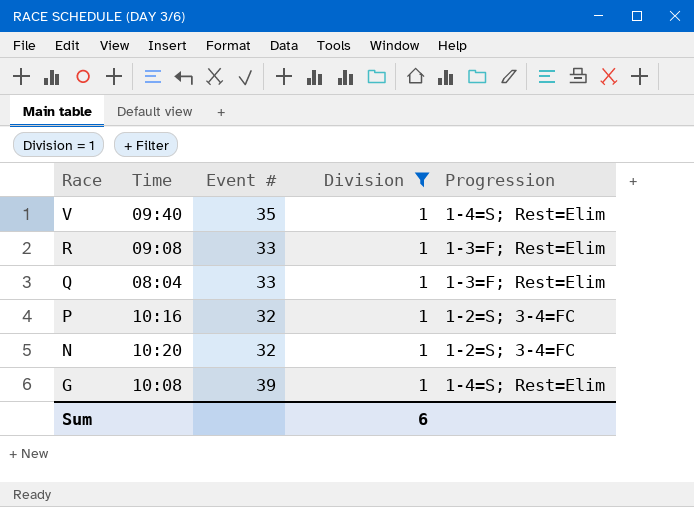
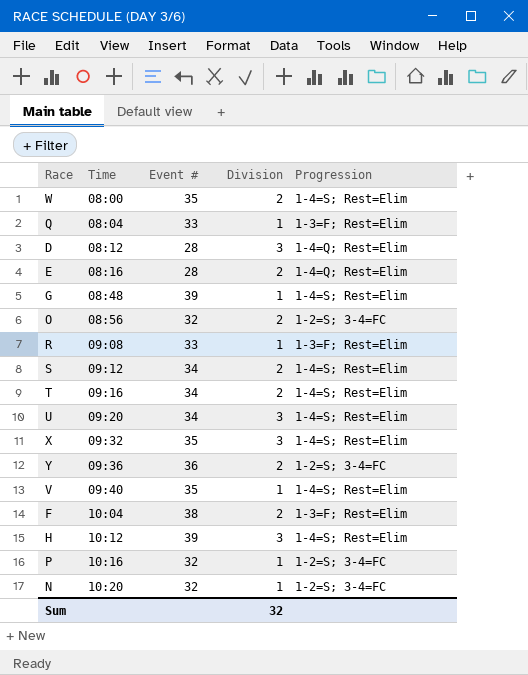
filter: Division = 1 -> none
row order: Race descending -> Time ascending
G | Time: 10:08 -> 08:48
Sum | Division: 6 -> 32

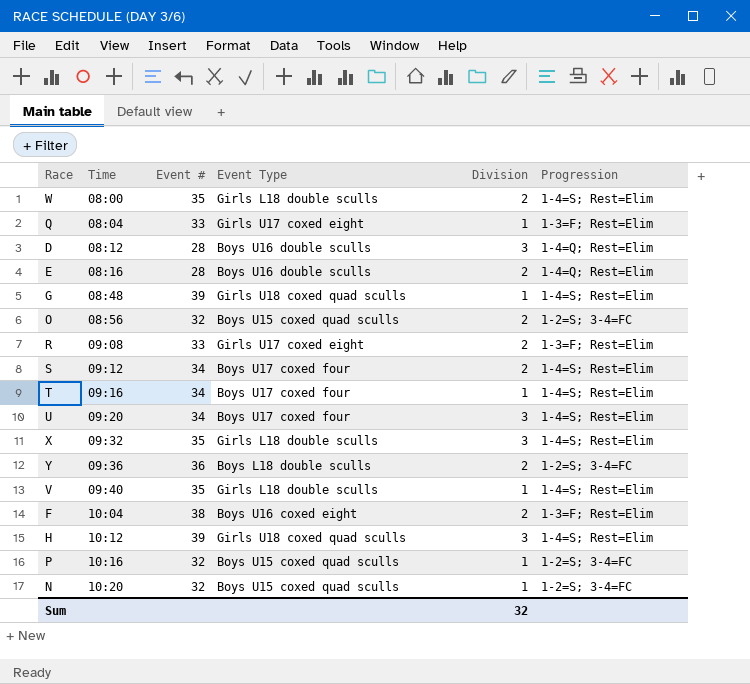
column Event Type | position: none -> 4
R | Division: 1 -> 2
T | Division: 2 -> 1

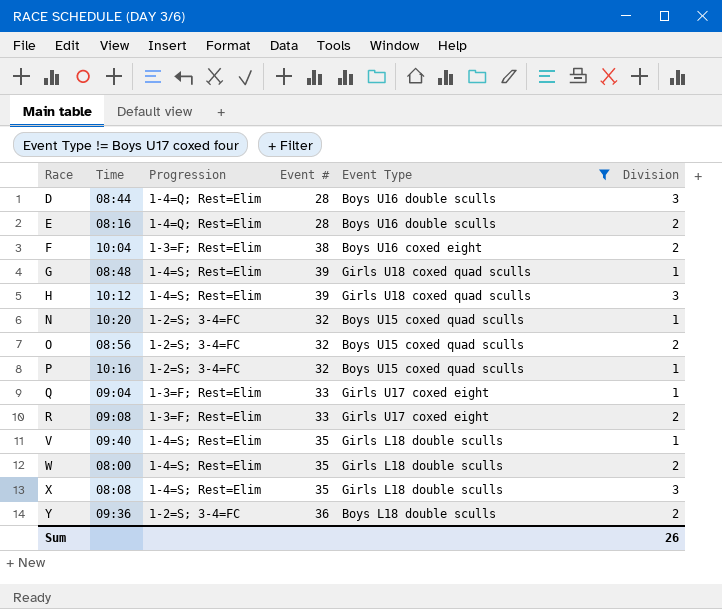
filter: none -> Event Type != Boys U17 coxed four
row order: Time ascending -> Race ascending
column Progression | position: 6 -> 3
D | Time: 08:12 -> 08:44
Q | Time: 08:04 -> 09:04
X | Time: 09:32 -> 08:08
Sum | Division: 32 -> 26

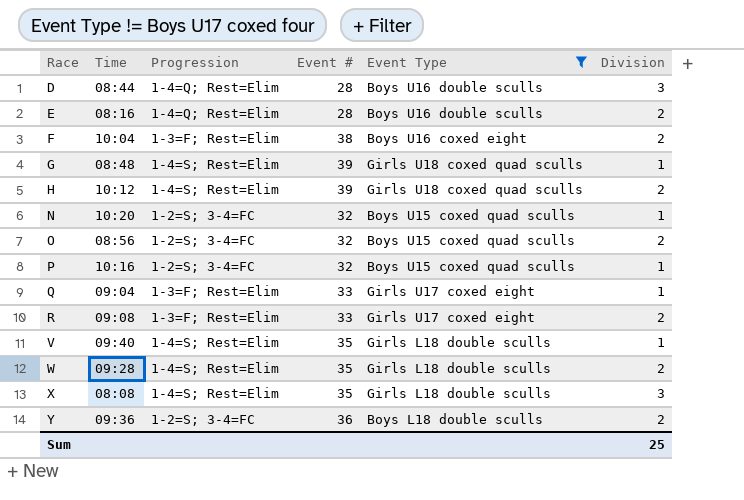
H | Division: 3 -> 2
W | Time: 08:00 -> 09:28
Sum | Division: 26 -> 25

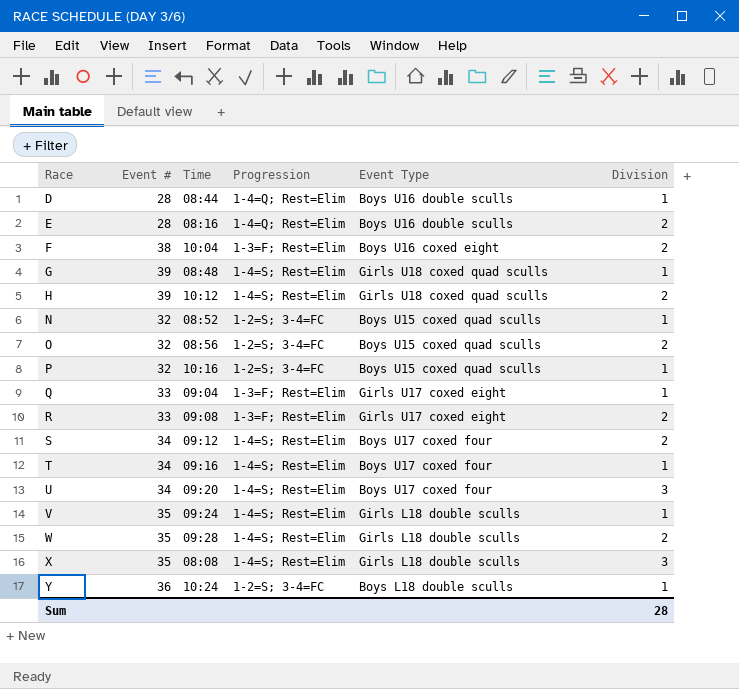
filter: Event Type != Boys U17 coxed four -> none
column Event # | position: 4 -> 2
D | Division: 3 -> 1
N | Time: 10:20 -> 08:52
V | Time: 09:40 -> 09:24
Y | Time: 09:36 -> 10:24
Y | Division: 2 -> 1
Sum | Division: 25 -> 28

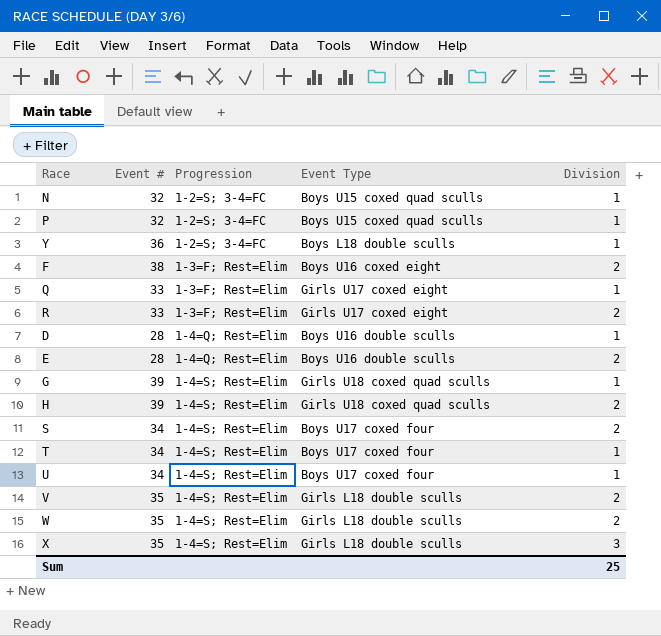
row order: Race ascending -> Progression ascending
column Time | position: 3 -> none
row O: 32 | 08:56 | 1-2=S; 3-4=FC | Boys U15 coxed quad sculls | 2 -> none
U | Division: 3 -> 1
V | Division: 1 -> 2
Sum | Division: 28 -> 25

